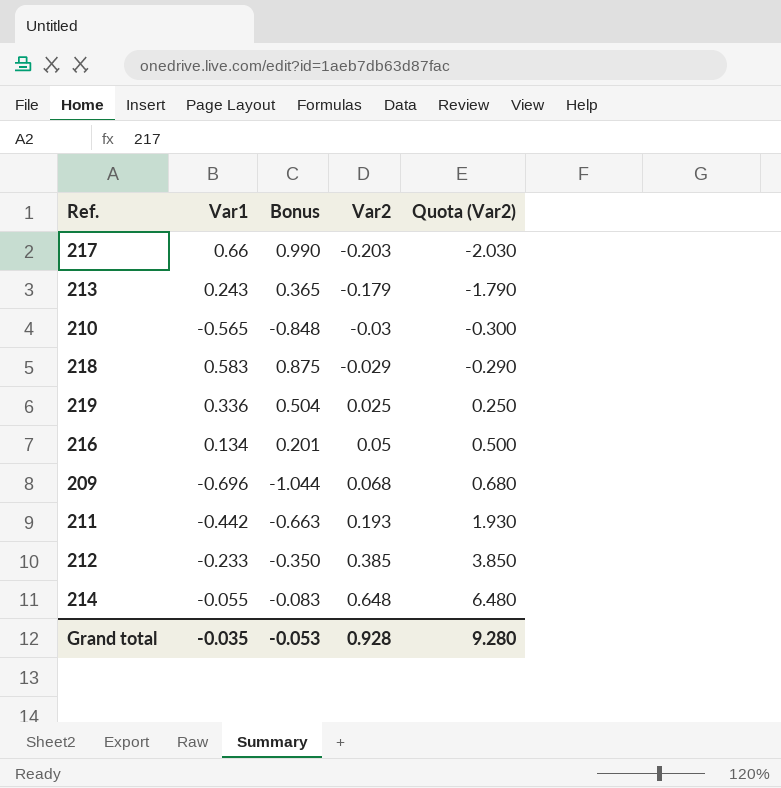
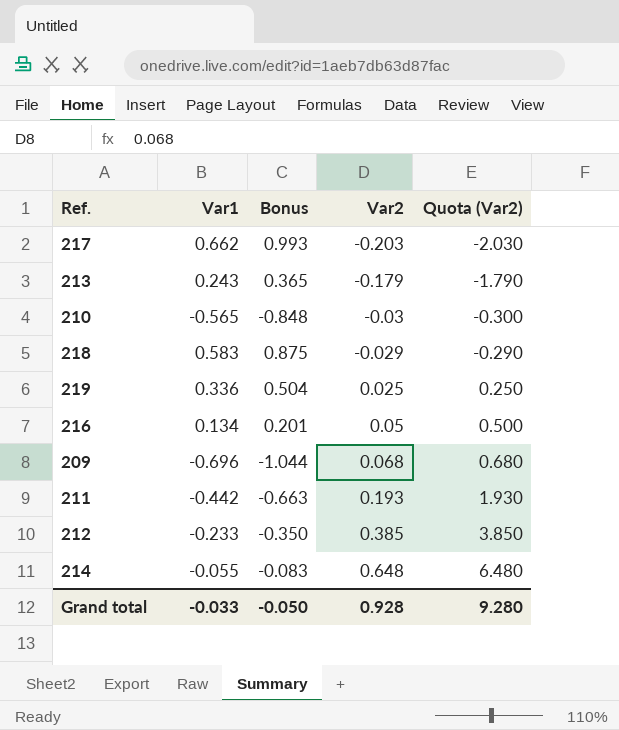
217 | Var1: 0.66 -> 0.662
217 | Bonus: 0.990 -> 0.993
Grand total | Var1: -0.035 -> -0.033
Grand total | Bonus: -0.053 -> -0.050

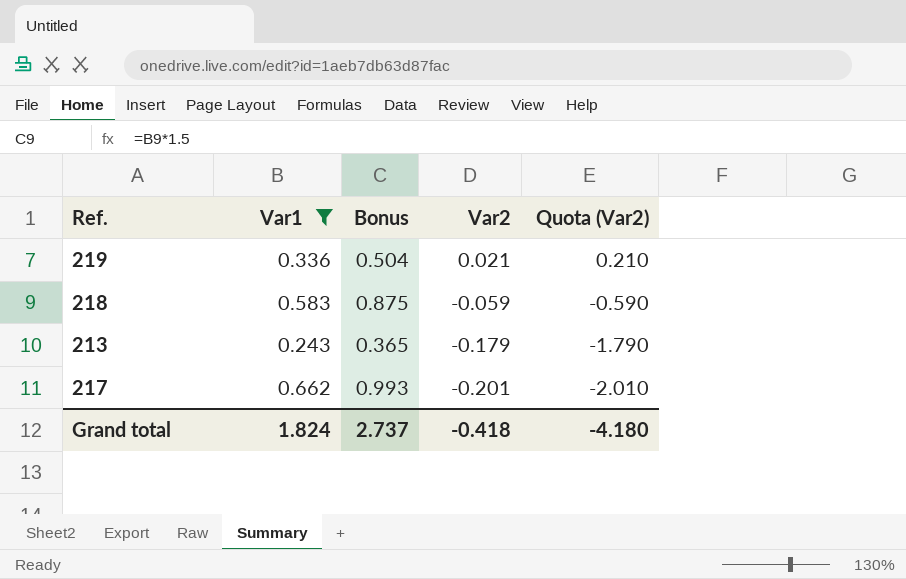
filter: none -> Var1 >= 0.243
row order: Var2 ascending -> Var2 descending
219 | Var2: 0.025 -> 0.021
219 | Quota (Var2): 0.250 -> 0.210
218 | Var2: -0.029 -> -0.059
218 | Quota (Var2): -0.290 -> -0.590
217 | Var2: -0.203 -> -0.201
217 | Quota (Var2): -2.030 -> -2.010
Grand total | Var1: -0.033 -> 1.824
Grand total | Bonus: -0.050 -> 2.737
Grand total | Var2: 0.928 -> -0.418
Grand total | Quota (Var2): 9.280 -> -4.180

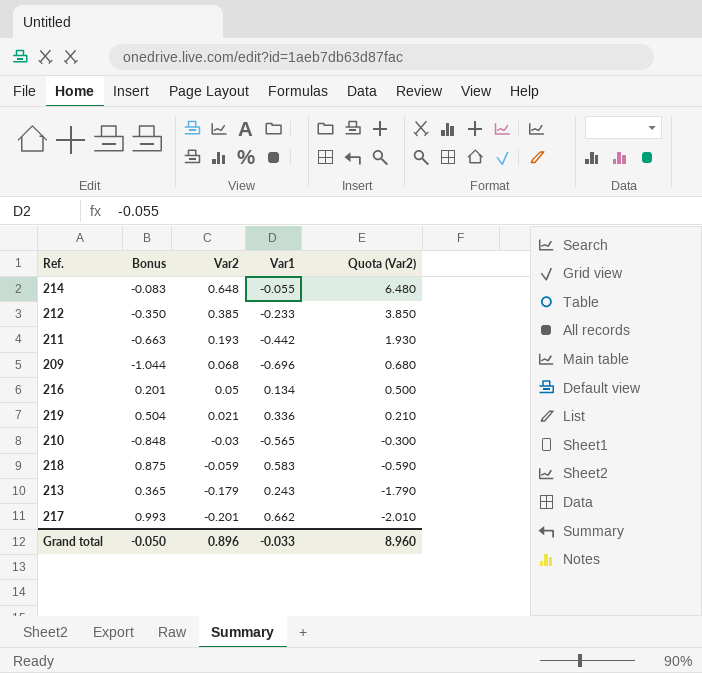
filter: Var1 >= 0.243 -> none
column Var1 | position: 2 -> 4
Grand total | Bonus: 2.737 -> -0.050
Grand total | Var2: -0.418 -> 0.896
Grand total | Var1: 1.824 -> -0.033
Grand total | Quota (Var2): -4.180 -> 8.960

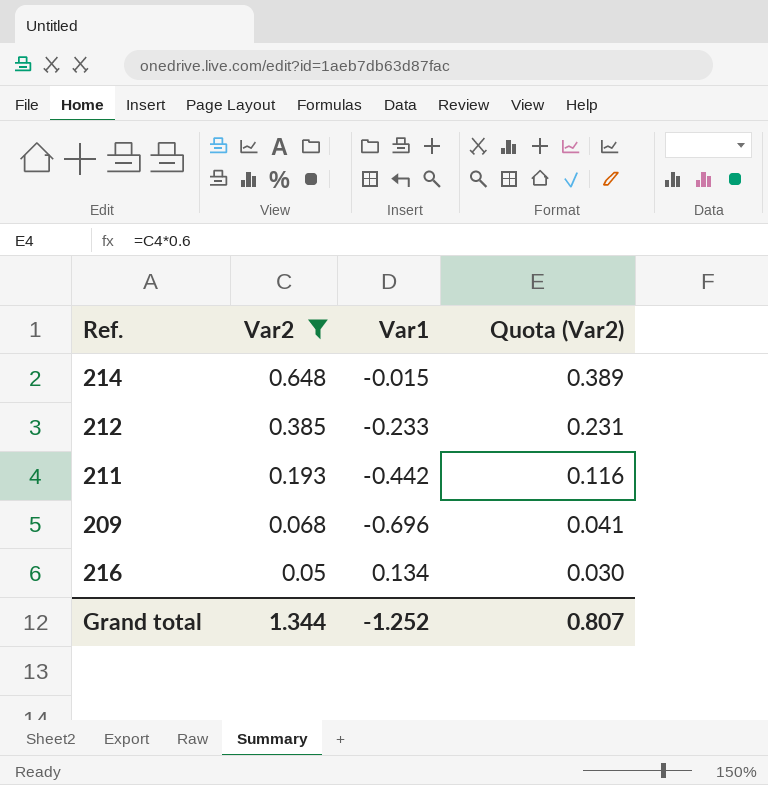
filter: none -> Var2 >= 0.05
column Bonus | formula: [Var1] * 1.5 -> none
column Quota (Var2) | formula: [Var2] * 10 -> [Var2] * 0.6
214 | Var1: -0.055 -> -0.015
Grand total | Var2: 0.896 -> 1.344
Grand total | Var1: -0.033 -> -1.252
Grand total | Quota (Var2): 8.960 -> 0.807

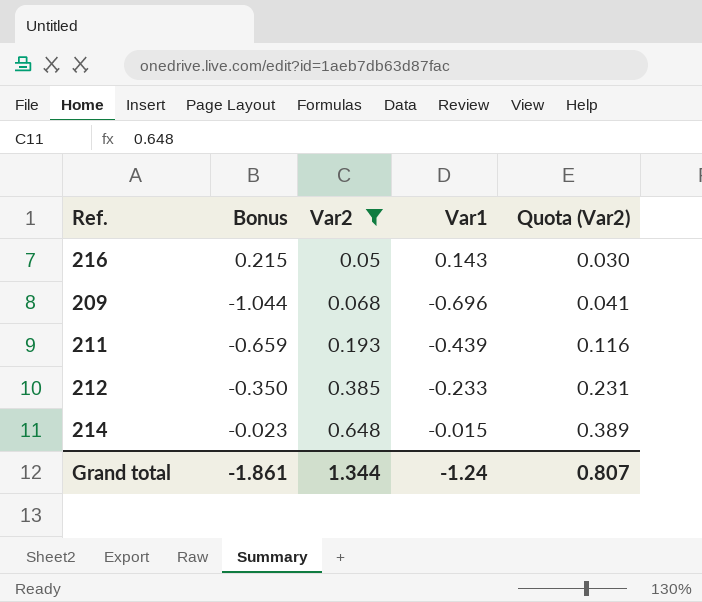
row order: Var2 descending -> Var2 ascending
column Bonus | formula: none -> [Var1] * 1.5
216 | Var1: 0.134 -> 0.143
211 | Var1: -0.442 -> -0.439
Grand total | Var1: -1.252 -> -1.24

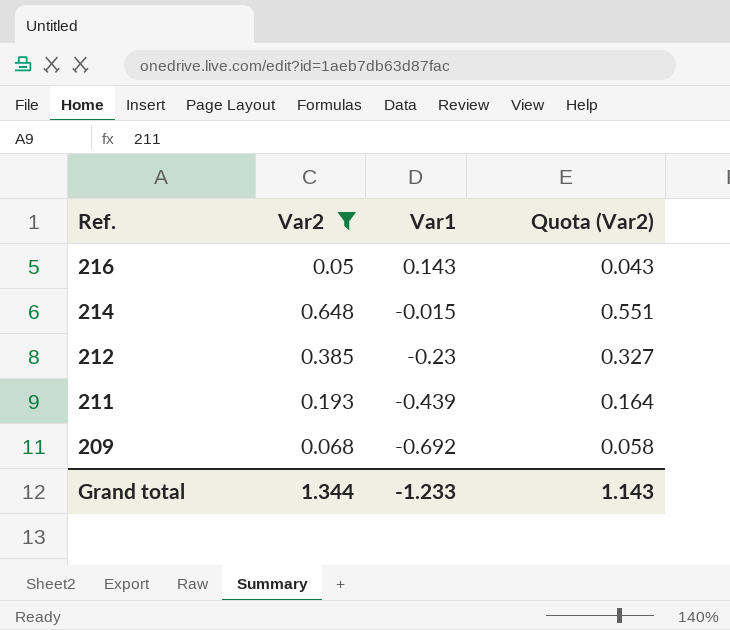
row order: Var2 ascending -> Ref. descending
column Bonus | formula: [Var1] * 1.5 -> none
column Quota (Var2) | formula: [Var2] * 0.6 -> [Var2] * 0.85
212 | Var1: -0.233 -> -0.23
209 | Var1: -0.696 -> -0.692
Grand total | Var1: -1.24 -> -1.233
Grand total | Quota (Var2): 0.807 -> 1.143

